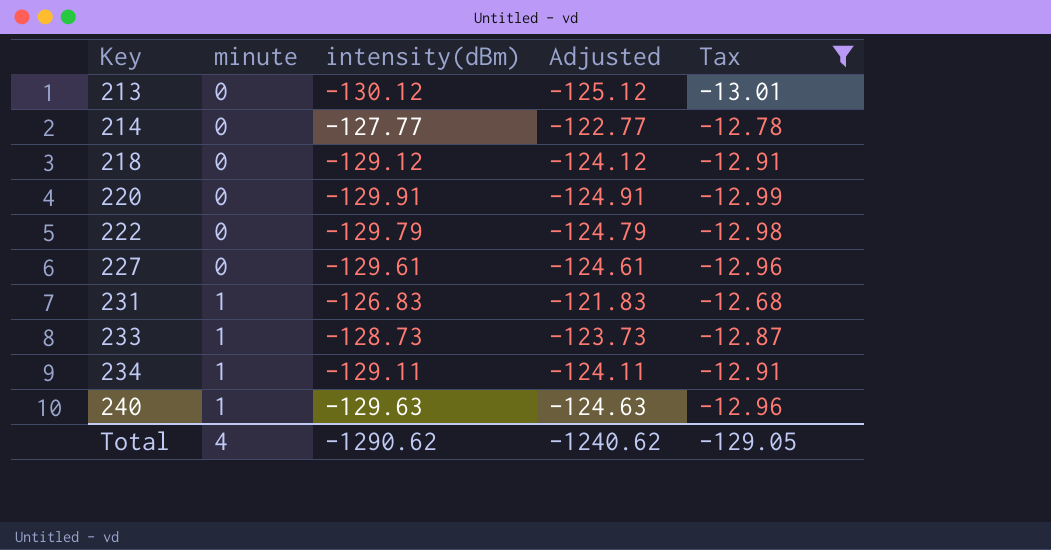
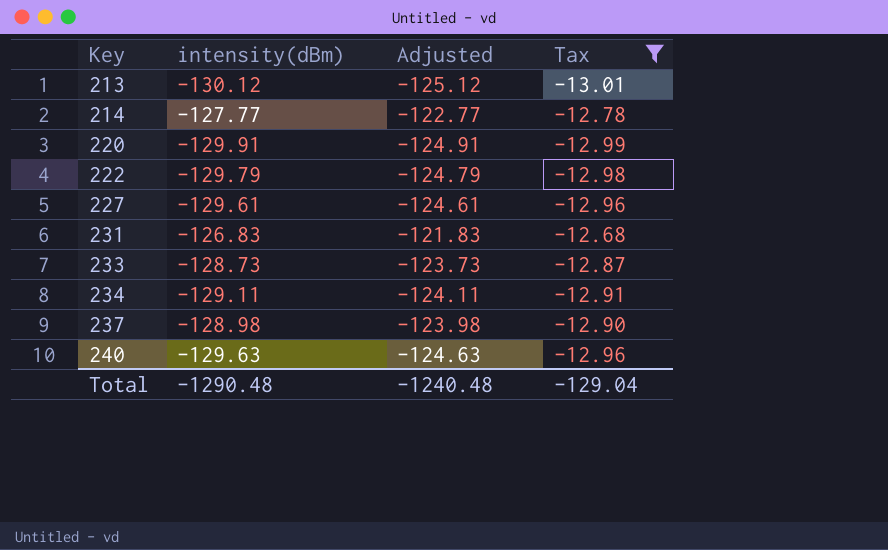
column minute | position: 2 -> none
row 218: 0 | -129.12 | -124.12 | -12.91 -> none
row 237: none -> -128.98 | -123.98 | -12.90
Total | intensity(dBm): -1290.62 -> -1290.48
Total | Adjusted: -1240.62 -> -1240.48
Total | Tax: -129.05 -> -129.04

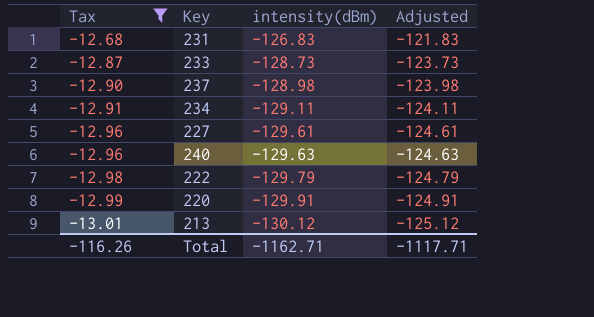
row order: Key ascending -> Tax descending
column Tax | position: 4 -> 1
row 214: -127.77 | -122.77 | -12.78 -> none
Total | Tax: -129.04 -> -116.26
Total | intensity(dBm): -1290.48 -> -1162.71
Total | Adjusted: -1240.48 -> -1117.71

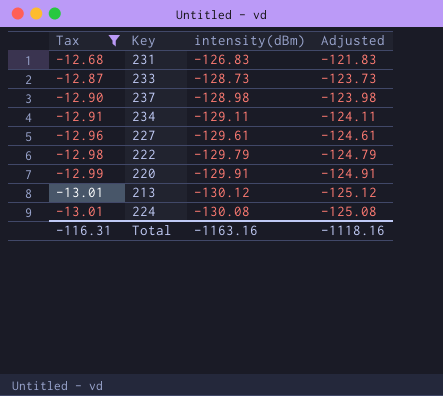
row 240: -12.96 | -129.63 | -124.63 -> none
row 224: none -> -13.01 | -130.08 | -125.08
Total | Tax: -116.26 -> -116.31
Total | intensity(dBm): -1162.71 -> -1163.16
Total | Adjusted: -1117.71 -> -1118.16

